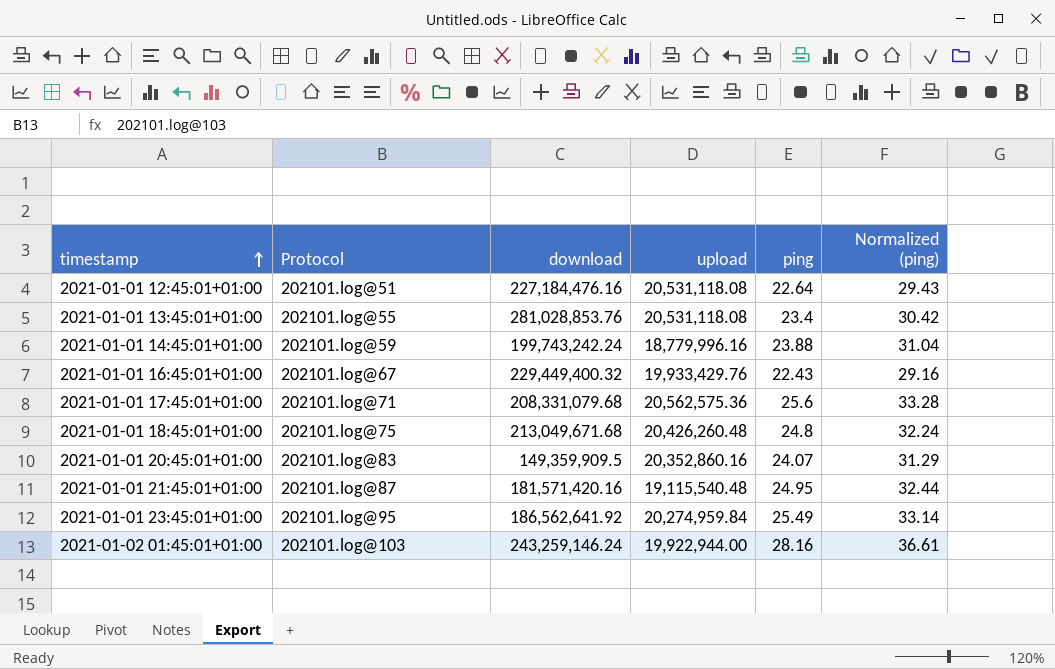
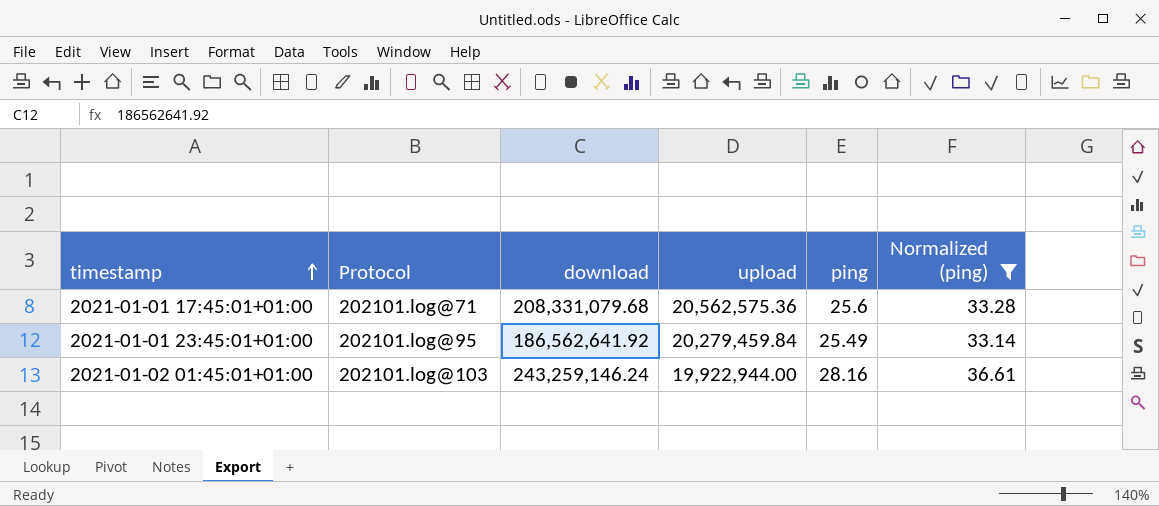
filter: none -> Normalized (ping) >= 33.14
2021-01-01 23:45:01+01:00 | upload: 20,274,959.84 -> 20,279,459.84

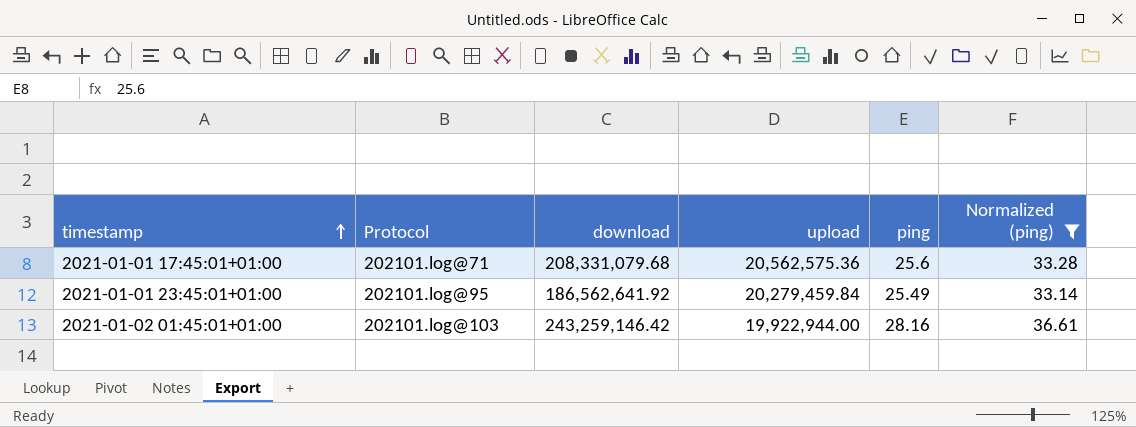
2021-01-02 01:45:01+01:00 | download: 243,259,146.24 -> 243,259,146.42

